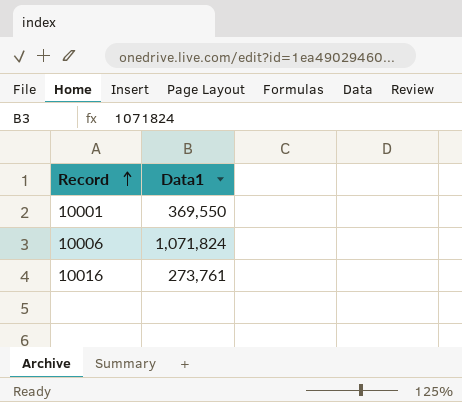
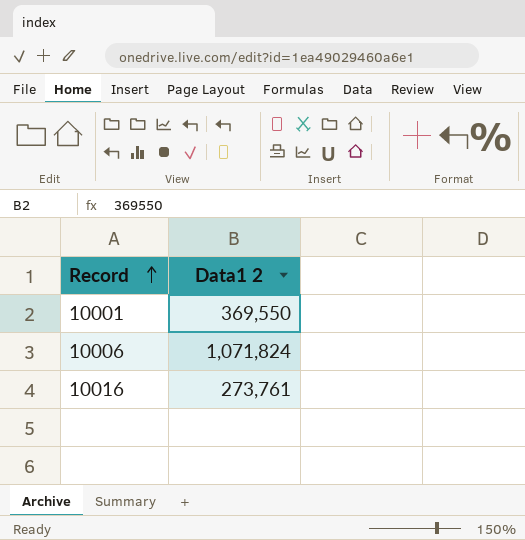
column name: Data1 -> Data1 2

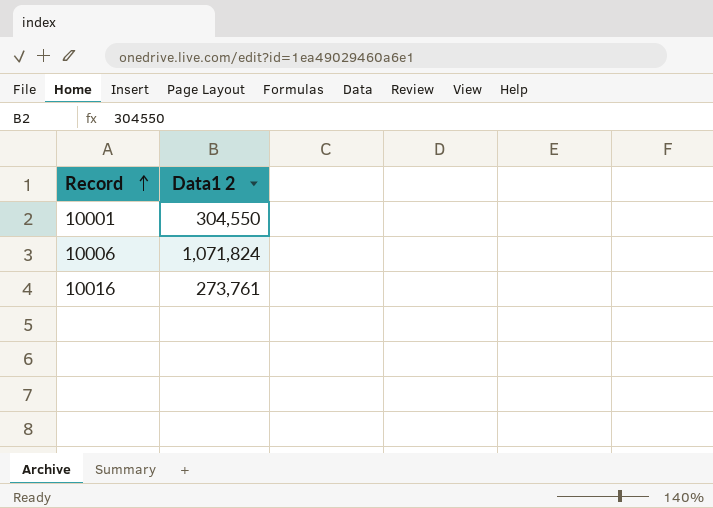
10001 | Data1 2: 369,550 -> 304,550

